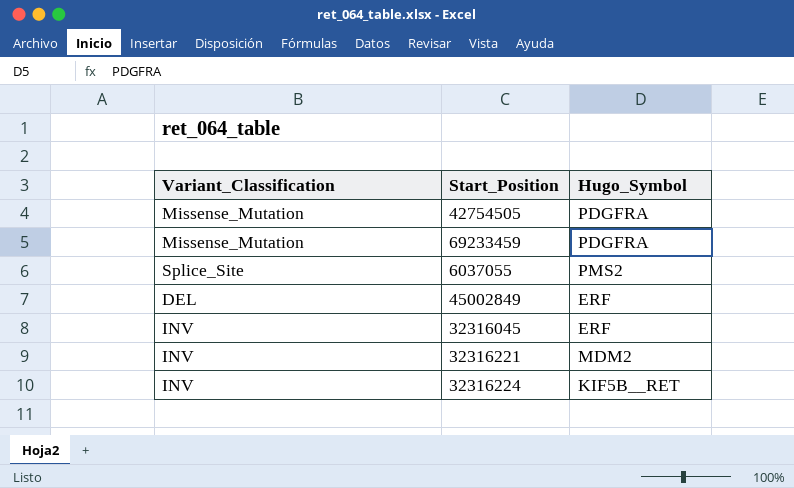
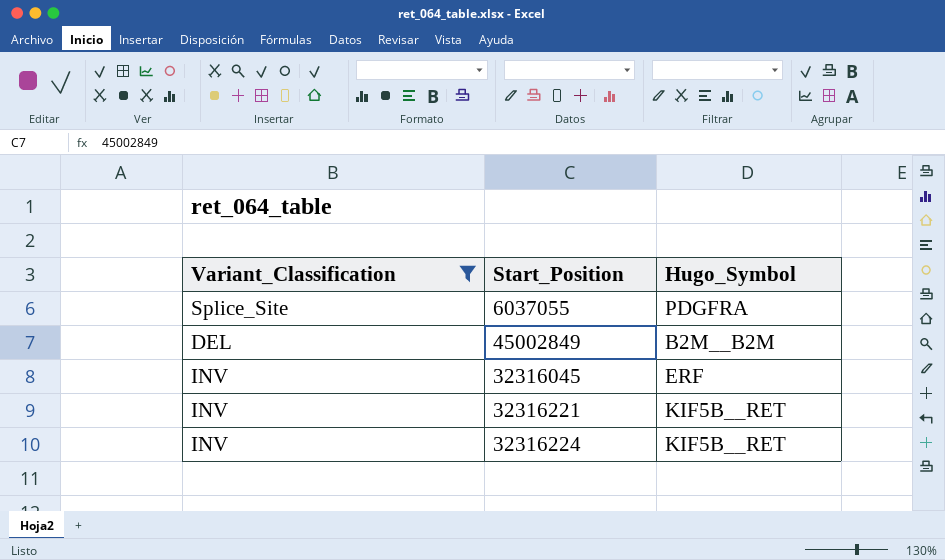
filter: none -> Variant_Classification != Missense_Mutation
6037055 | Hugo_Symbol: PMS2 -> PDGFRA
45002849 | Hugo_Symbol: ERF -> B2M__B2M
32316221 | Hugo_Symbol: MDM2 -> KIF5B__RET

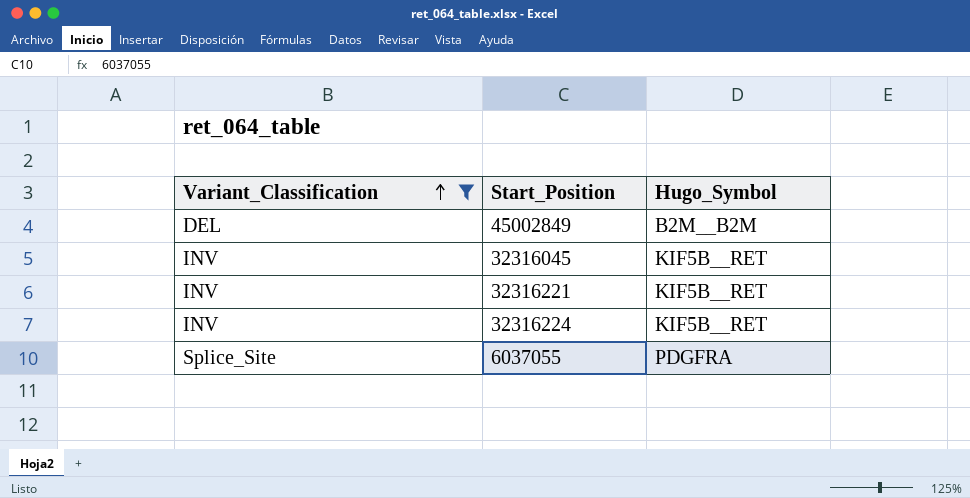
row order: none -> Variant_Classification ascending
32316045 | Hugo_Symbol: ERF -> KIF5B__RET

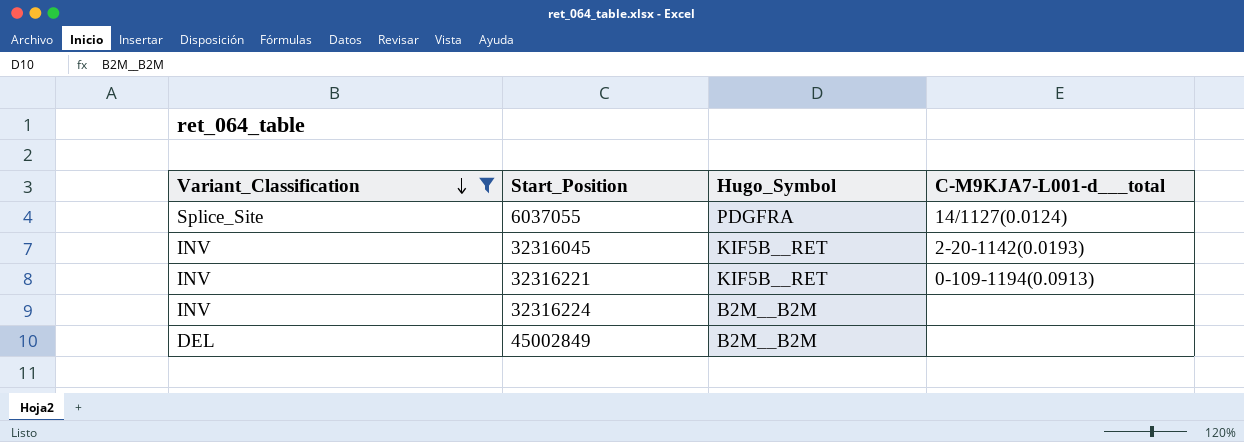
row order: Variant_Classification ascending -> Variant_Classification descending
column C-M9KJA7-L001-d___total | position: none -> 4
32316224 | Hugo_Symbol: KIF5B__RET -> B2M__B2M

